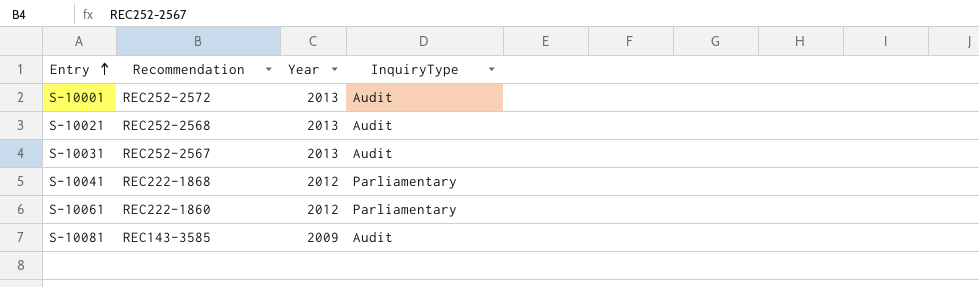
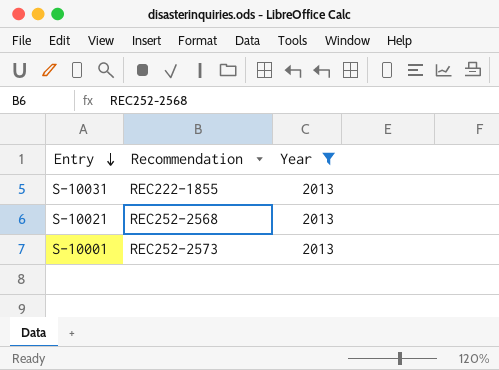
filter: none -> Year = 2013
row order: Entry ascending -> Entry descending
column InquiryType | position: 4 -> none
S-10031 | Recommendation: REC252-2567 -> REC222-1855
S-10001 | Recommendation: REC252-2572 -> REC252-2573

